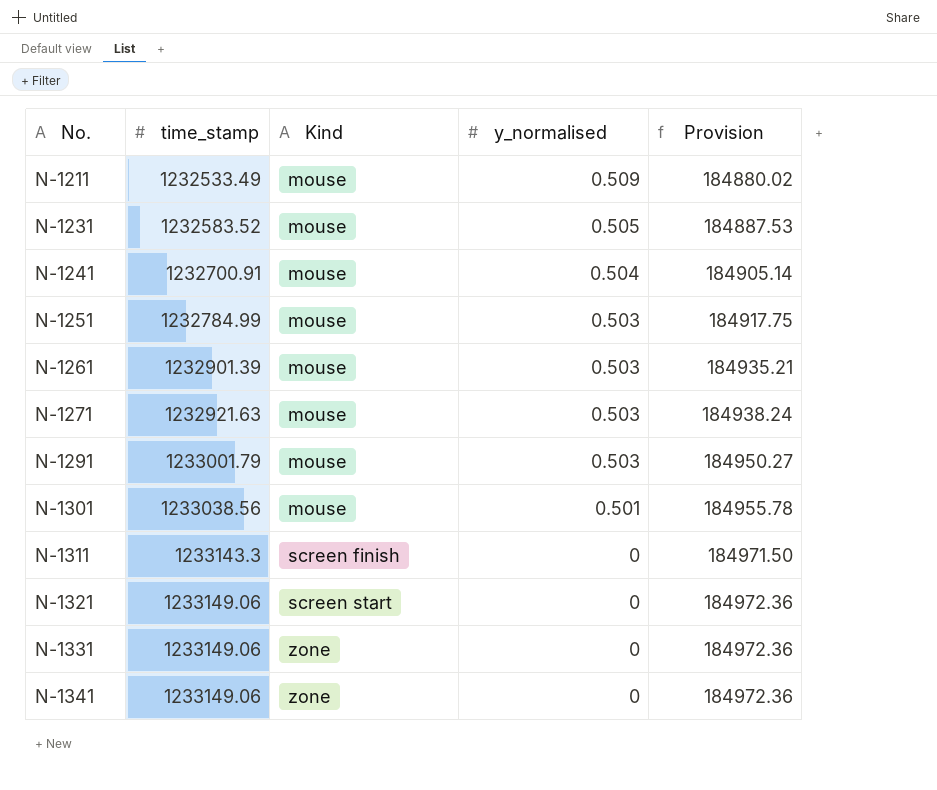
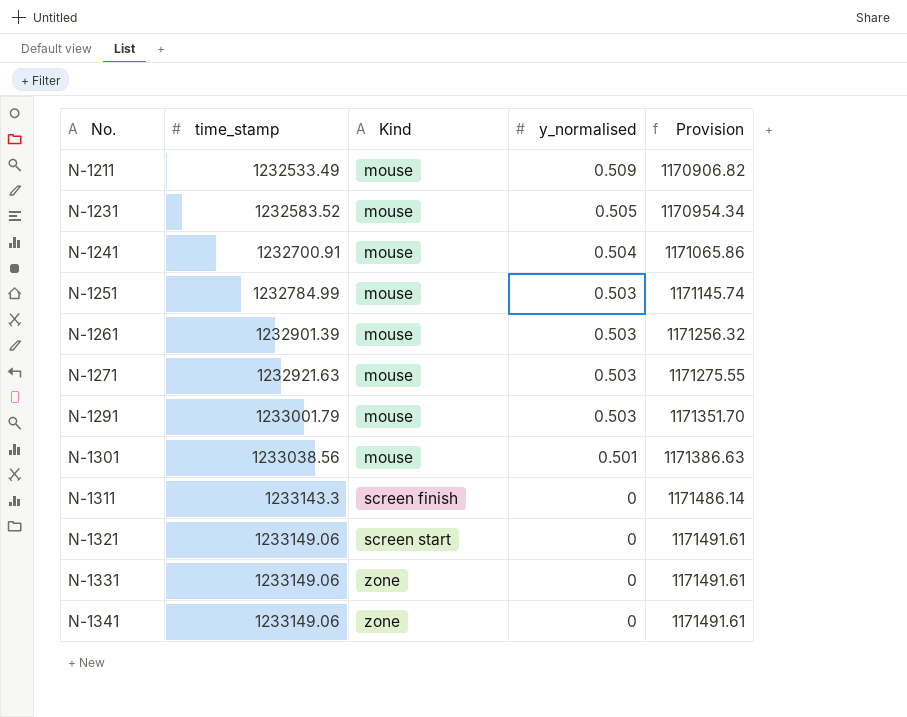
column Provision | formula: [time_stamp] * 0.15 -> [time_stamp] * 0.95

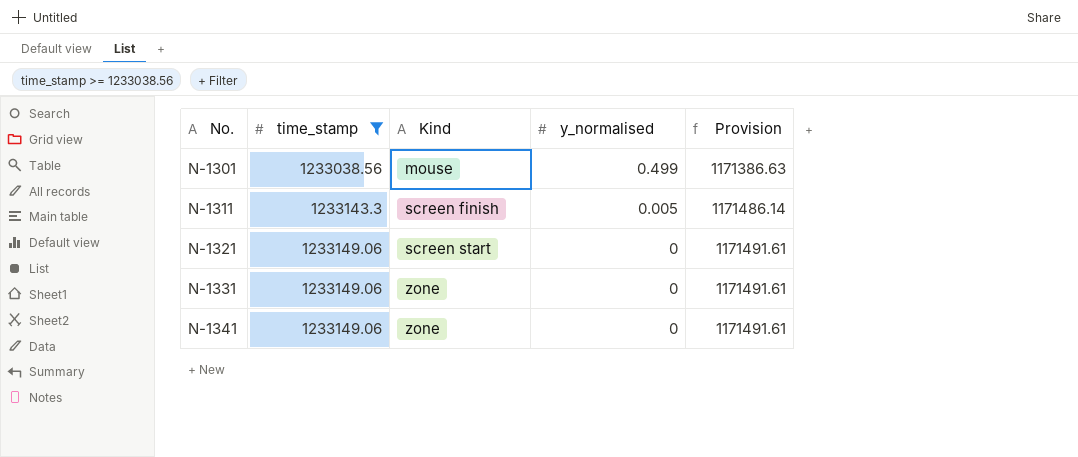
filter: none -> time_stamp >= 1233038.56
N-1301 | y_normalised: 0.501 -> 0.499
N-1311 | y_normalised: 0 -> 0.005

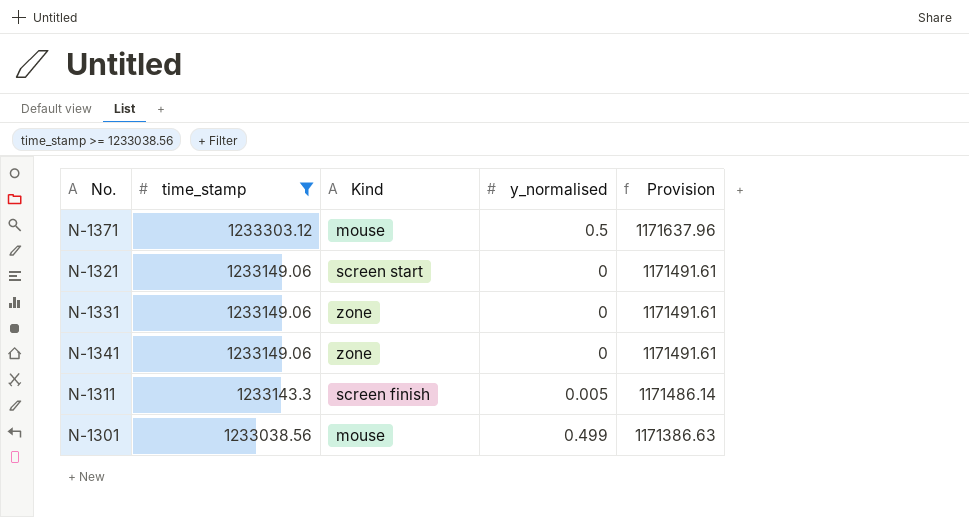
row order: No. ascending -> time_stamp descending
row N-1371: none -> 1233303.12 | mouse | 0.5 | 1171637.96

